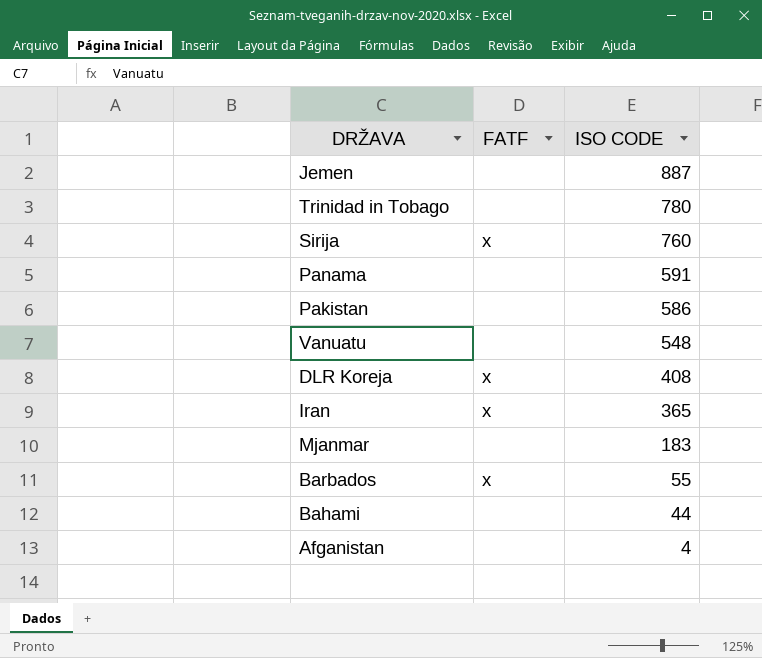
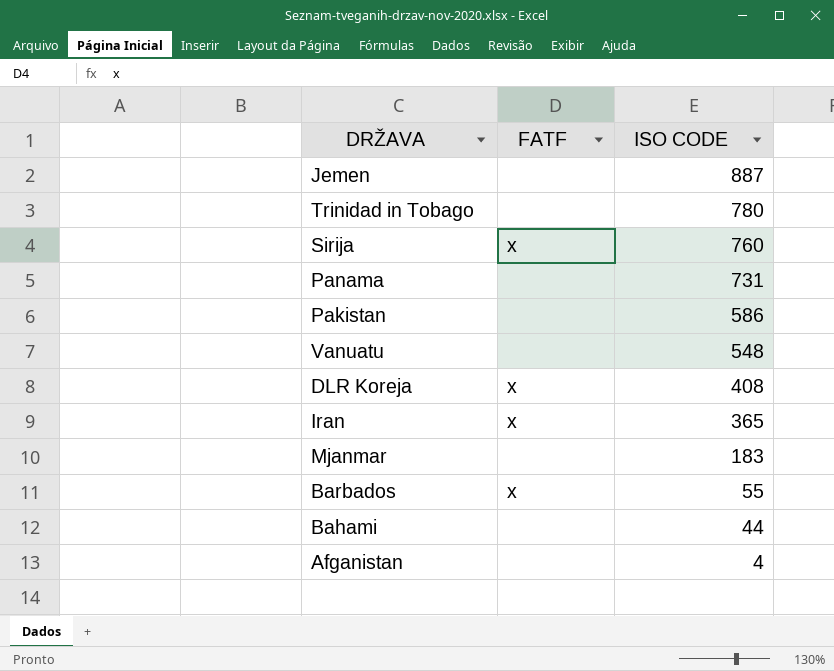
Panama | ISO CODE: 591 -> 731

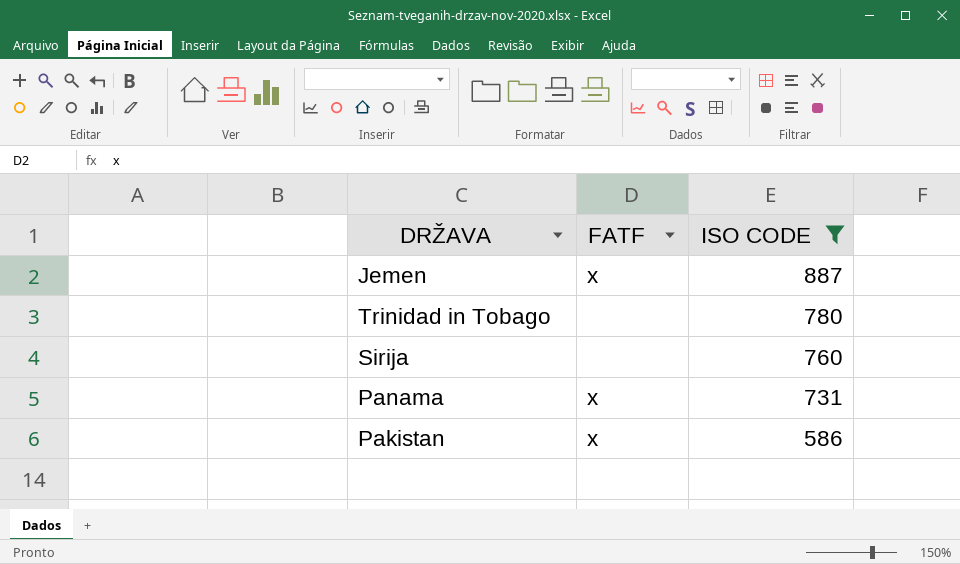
filter: none -> ISO CODE >= 586
Jemen | FATF: none -> x
Sirija | FATF: x -> none
Panama | FATF: none -> x
Pakistan | FATF: none -> x

